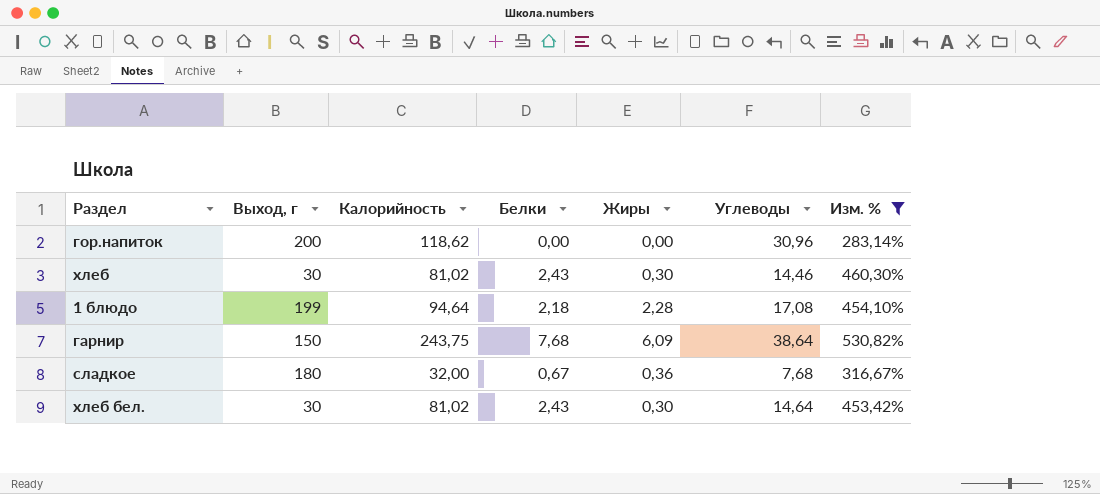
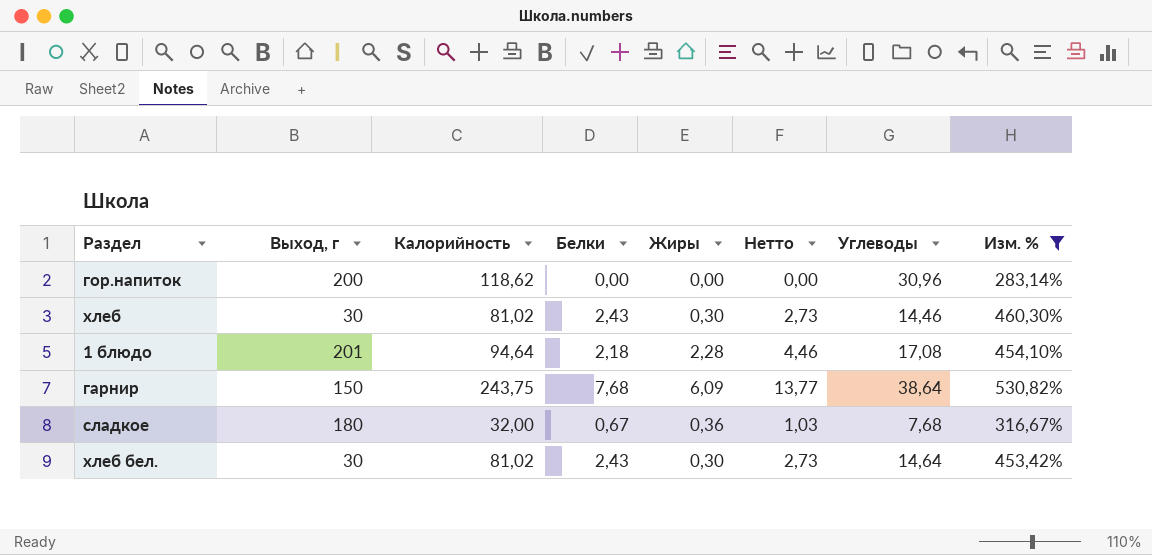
column Нетто | formula: none -> [Белки] + [Жиры]
1 блюдо | Выход, г: 199 -> 201

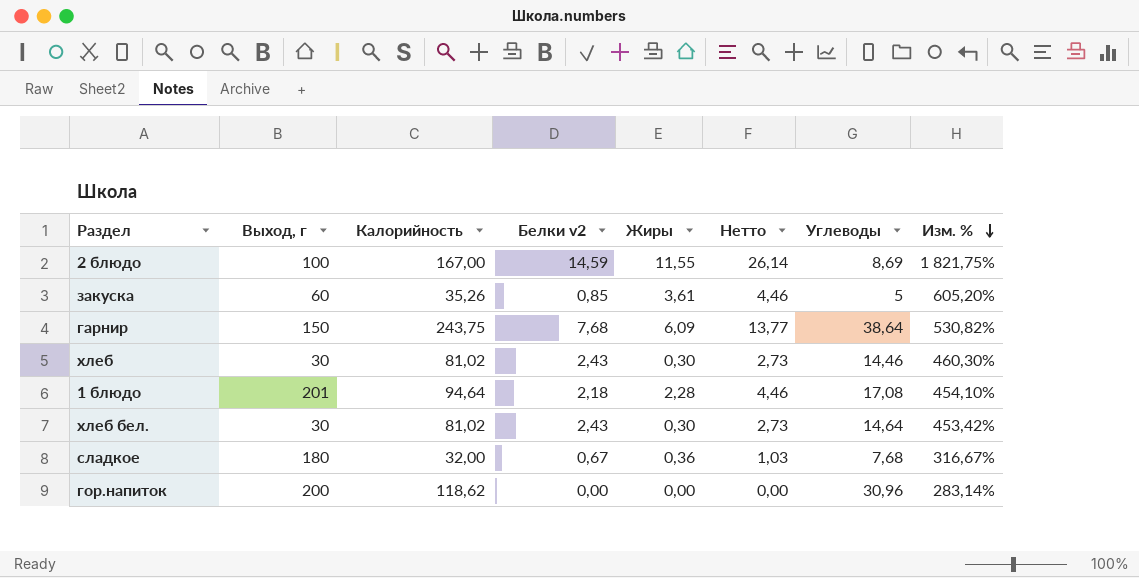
filter: Изм. % <= 530,82% -> none
row order: none -> Изм. % descending
column name: Белки -> Белки v2

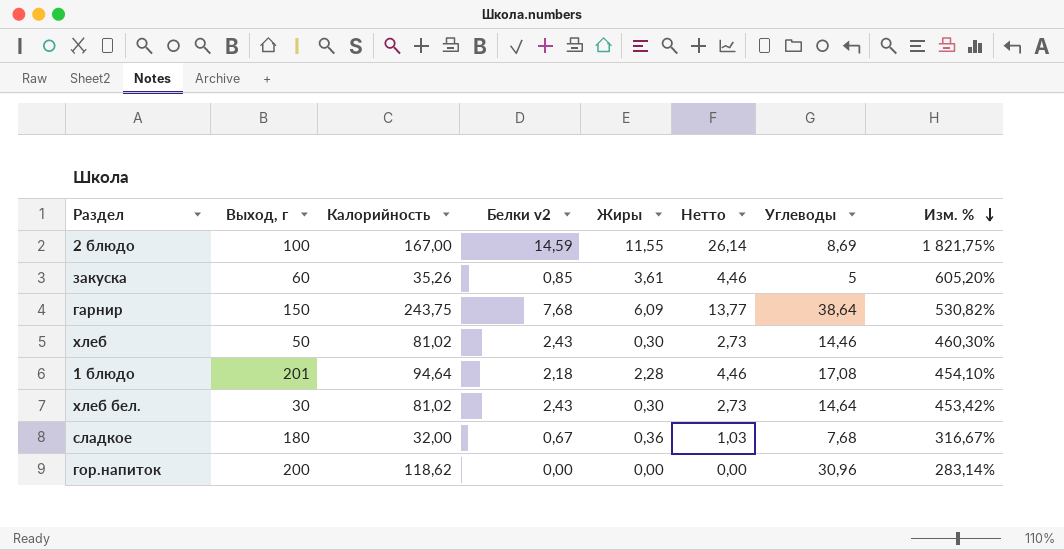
хлеб | Выход, г: 30 -> 50

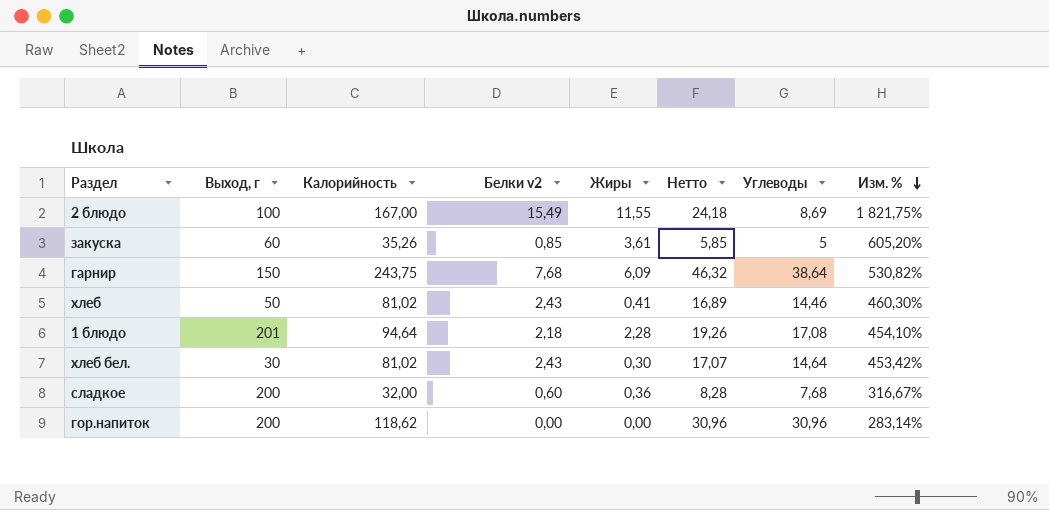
column Нетто | formula: [Белки v2] + [Жиры] -> [Белки v2] + [Углеводы]
2 блюдо | Белки v2: 14,59 -> 15,49
хлеб | Жиры: 0,30 -> 0,41
сладкое | Выход, г: 180 -> 200
сладкое | Белки v2: 0,67 -> 0,60

